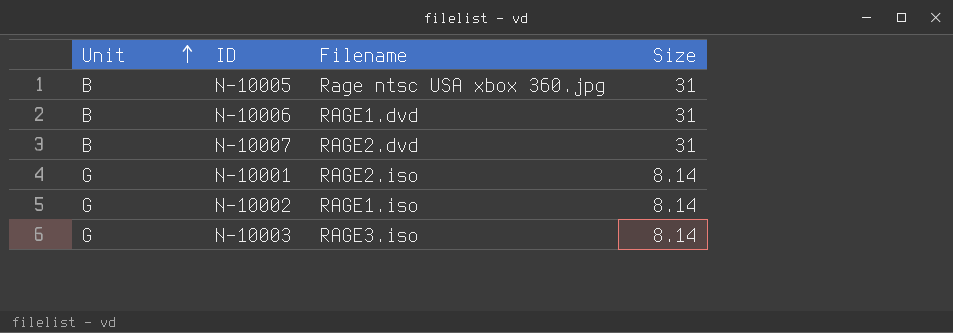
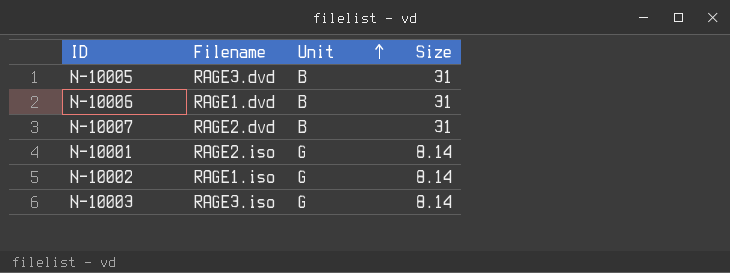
column Unit | position: 1 -> 3
N-10005 | Filename: Rage ntsc USA xbox 360.jpg -> RAGE3.dvd

